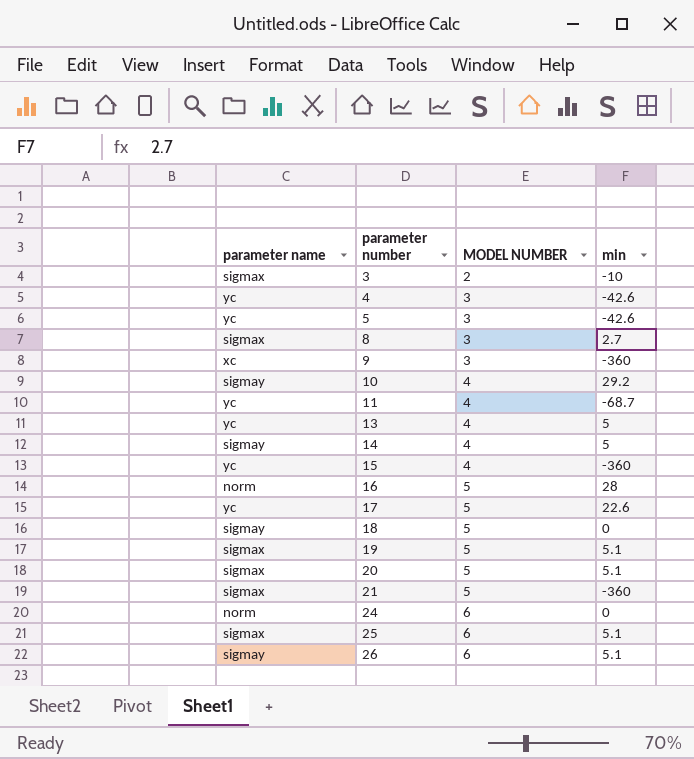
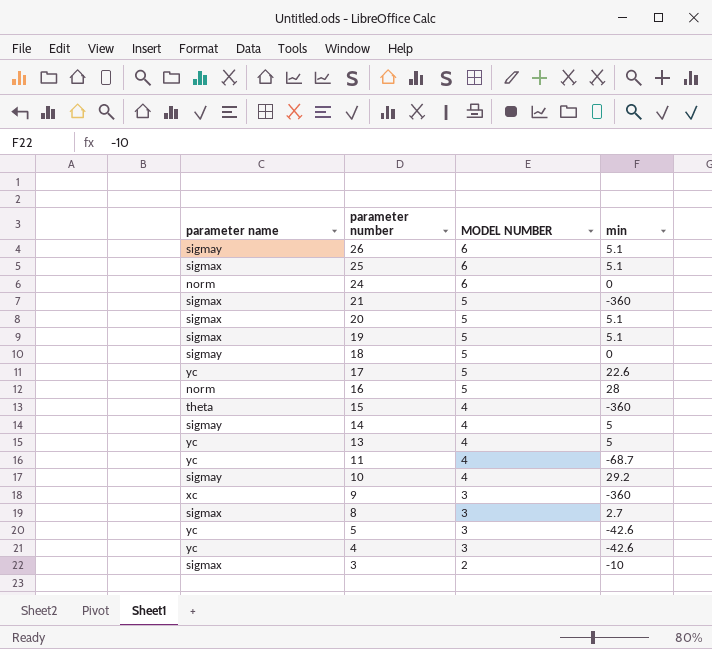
row order: parameter number ascending -> parameter number descending
15 | parameter name: yc -> theta

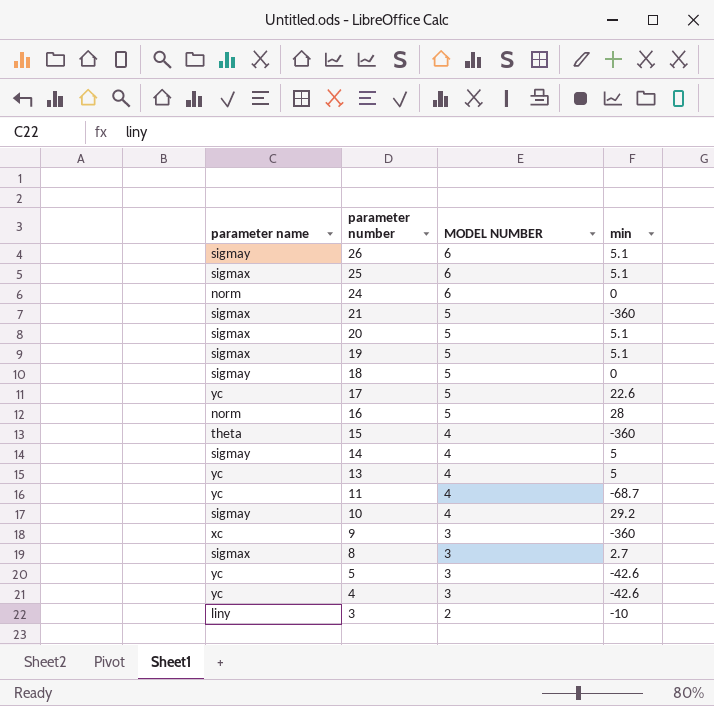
3 | parameter name: sigmax -> liny

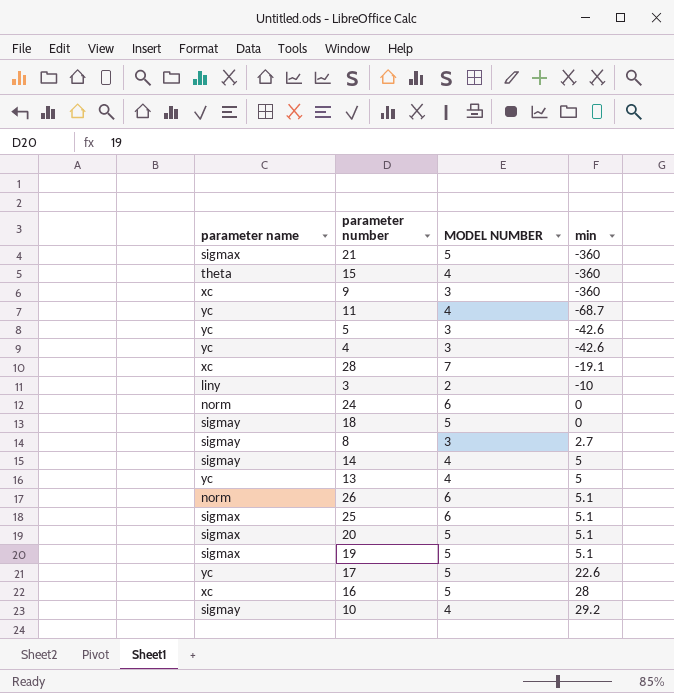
row order: parameter number descending -> min ascending
row 28: none -> xc | 7 | -19.1
8 | parameter name: sigmax -> sigmay
26 | parameter name: sigmay -> norm
16 | parameter name: norm -> xc

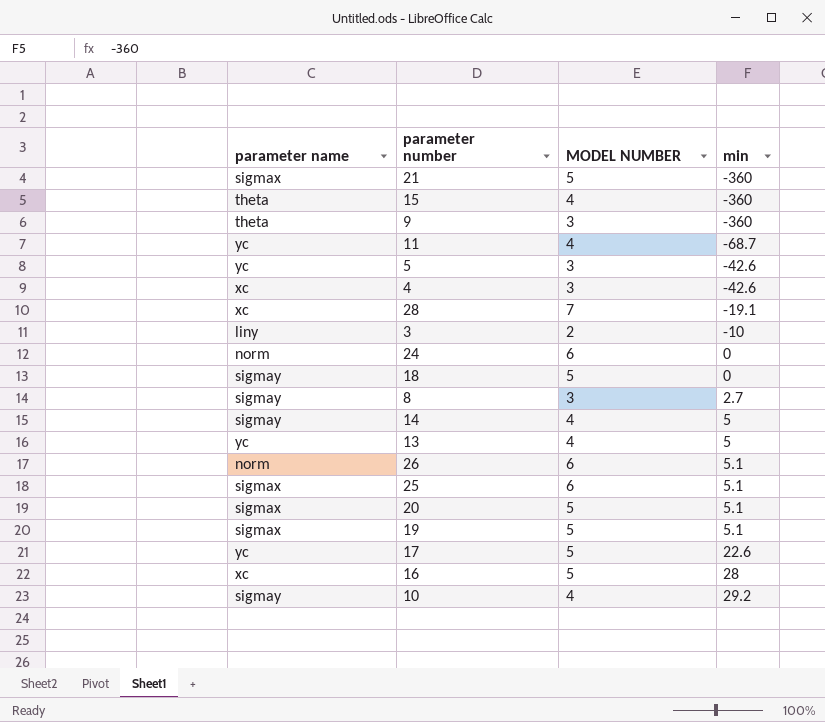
9 | parameter name: xc -> theta
4 | parameter name: yc -> xc

